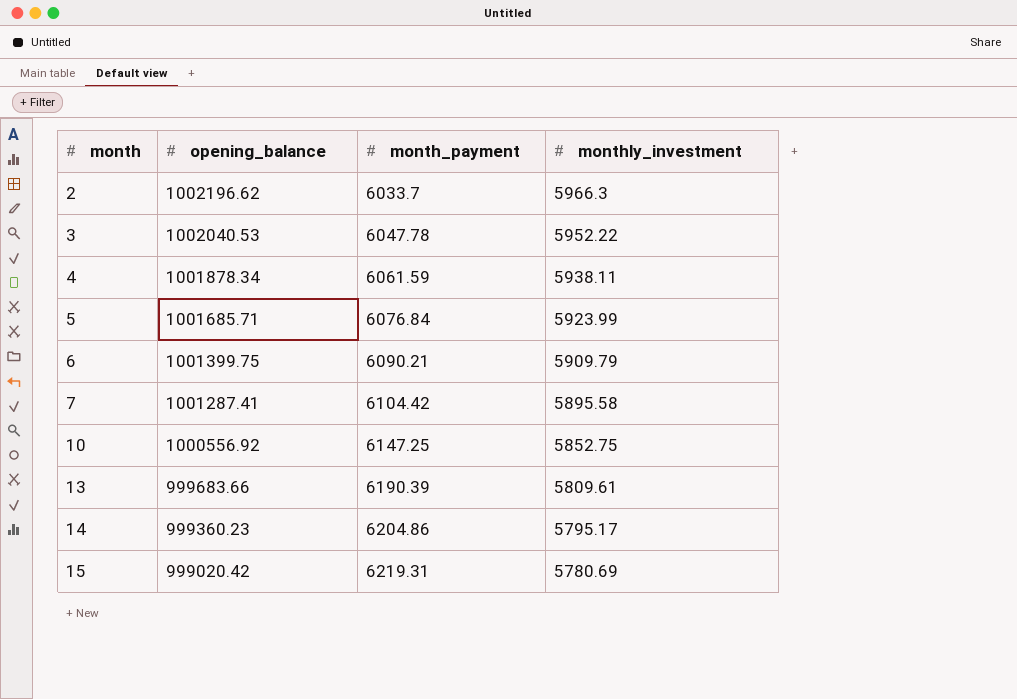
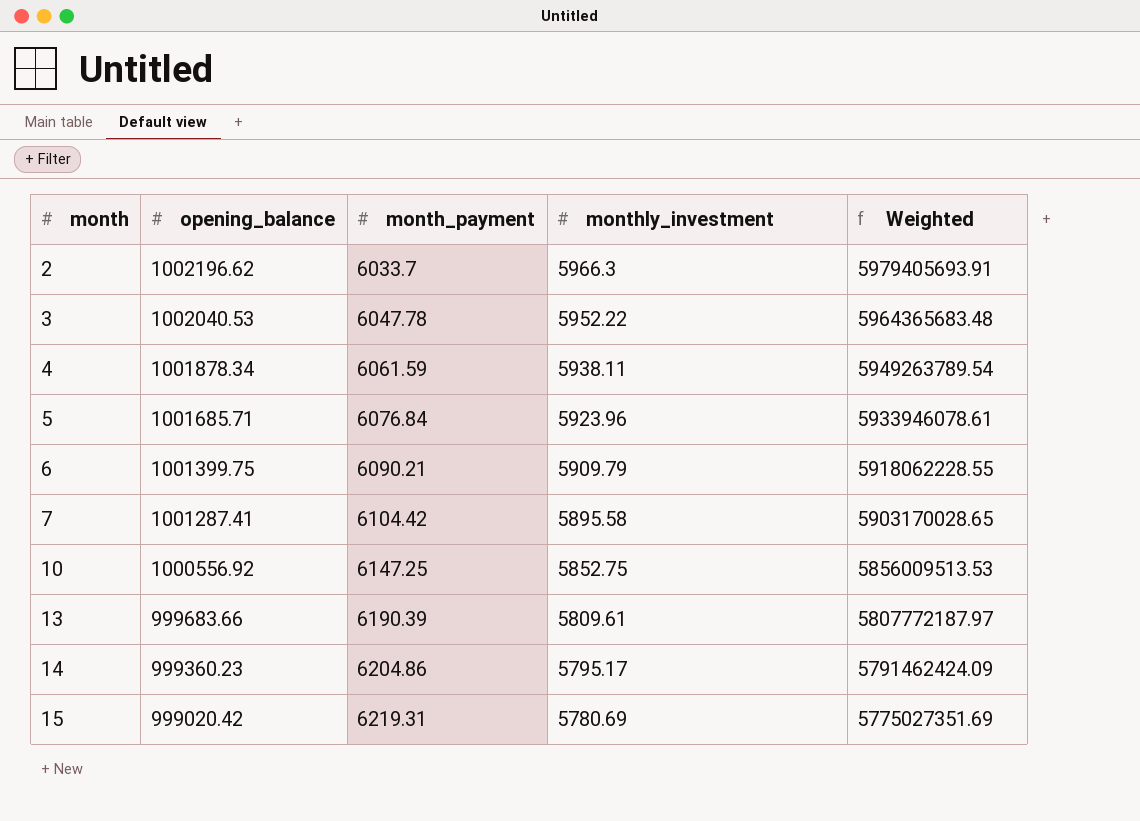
column Weighted | formula: none -> [opening_balance] * [monthly_investment]
5 | monthly_investment: 5923.99 -> 5923.96

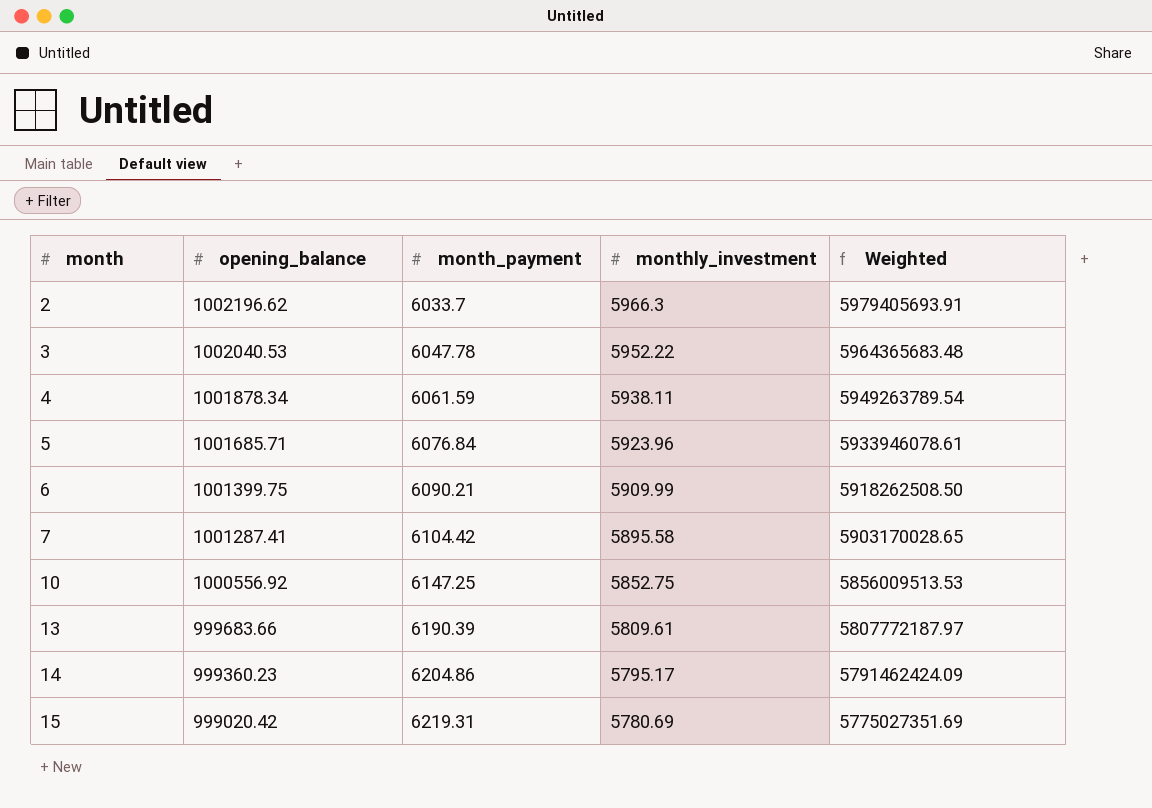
6 | monthly_investment: 5909.79 -> 5909.99
6 | Weighted: 5918062228.55 -> 5918262508.50

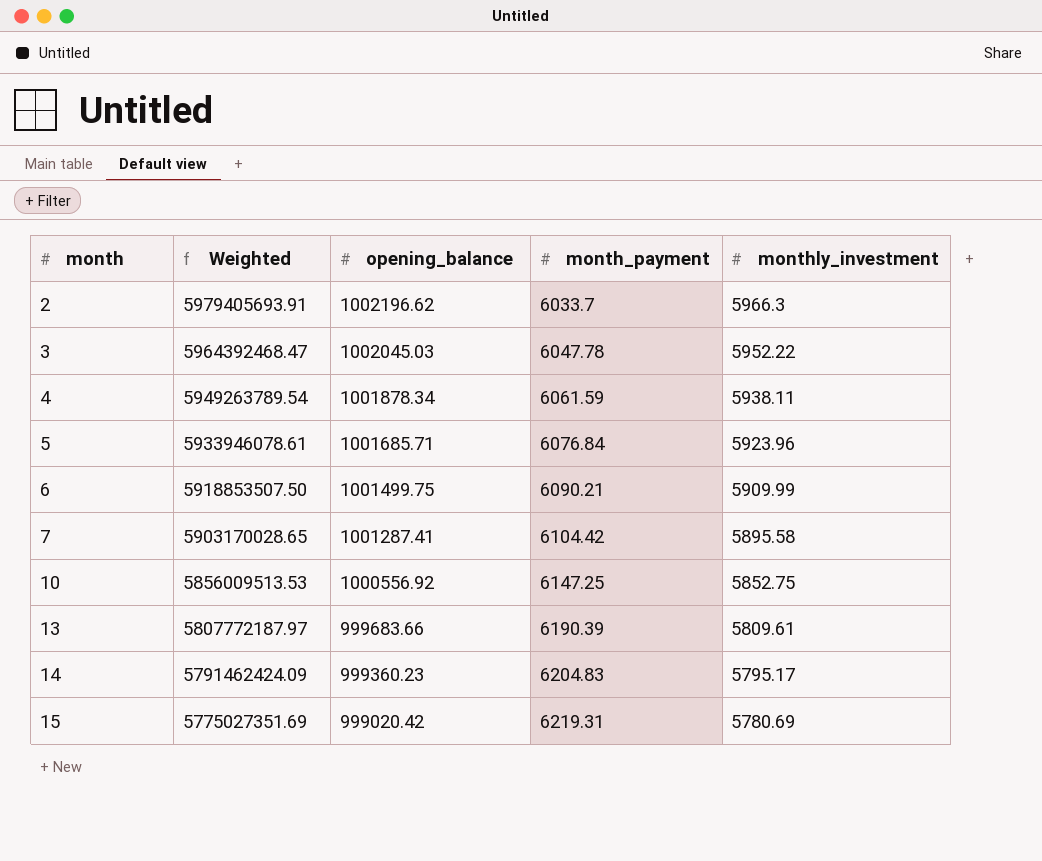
column Weighted | position: 5 -> 2
3 | Weighted: 5964365683.48 -> 5964392468.47
3 | opening_balance: 1002040.53 -> 1002045.03
6 | Weighted: 5918262508.50 -> 5918853507.50
6 | opening_balance: 1001399.75 -> 1001499.75
14 | month_payment: 6204.86 -> 6204.83

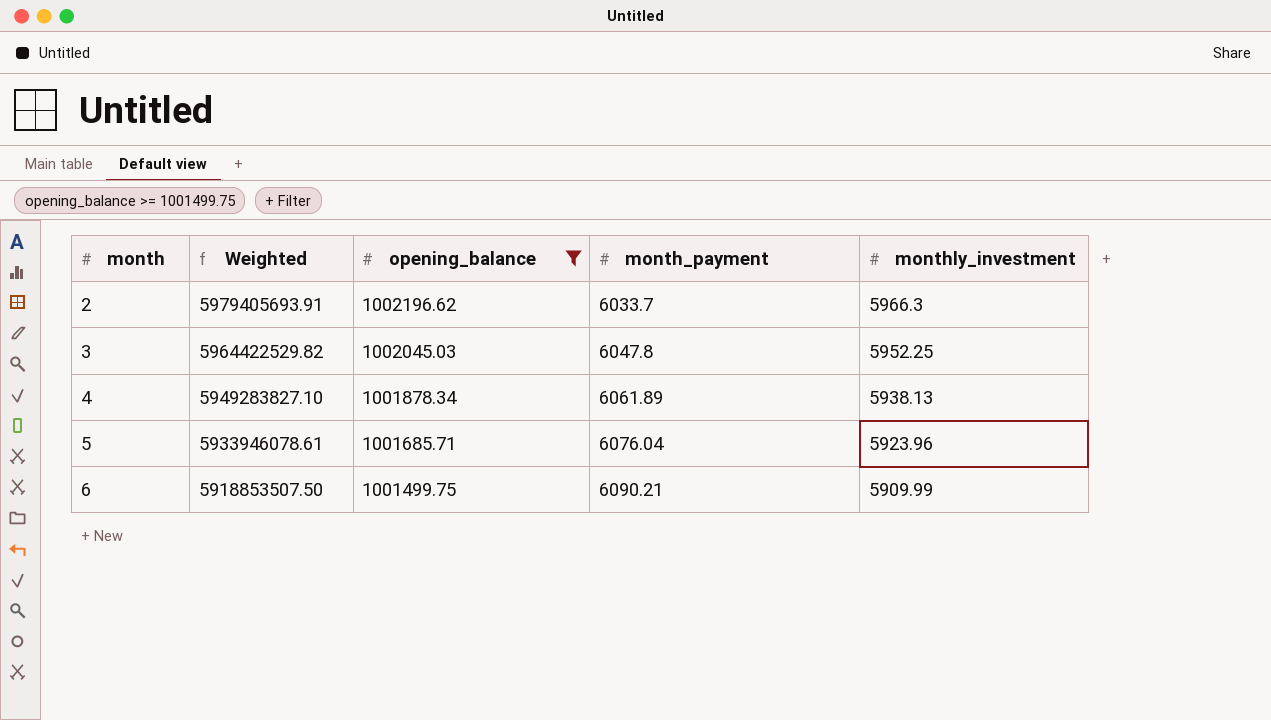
filter: none -> opening_balance >= 1001499.75
3 | Weighted: 5964392468.47 -> 5964422529.82
3 | month_payment: 6047.78 -> 6047.8
3 | monthly_investment: 5952.22 -> 5952.25
4 | Weighted: 5949263789.54 -> 5949283827.10
4 | month_payment: 6061.59 -> 6061.89
4 | monthly_investment: 5938.11 -> 5938.13
5 | month_payment: 6076.84 -> 6076.04

